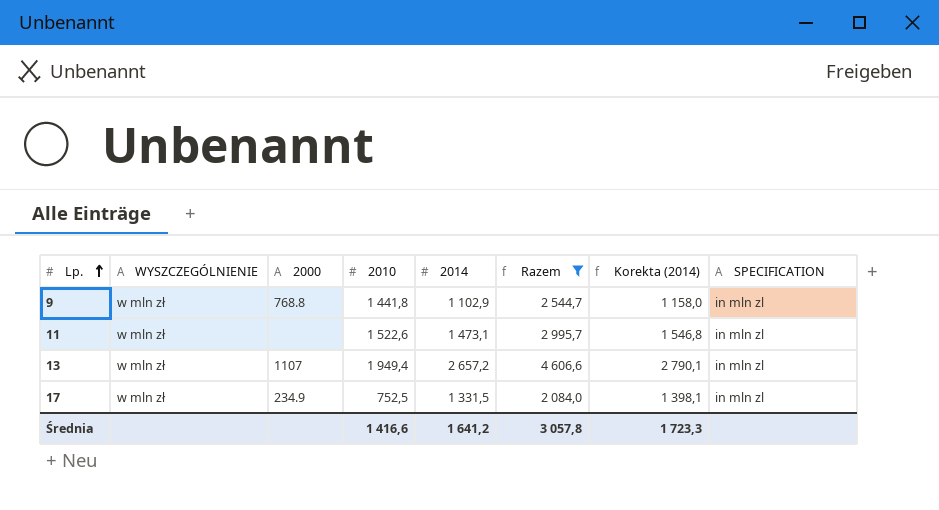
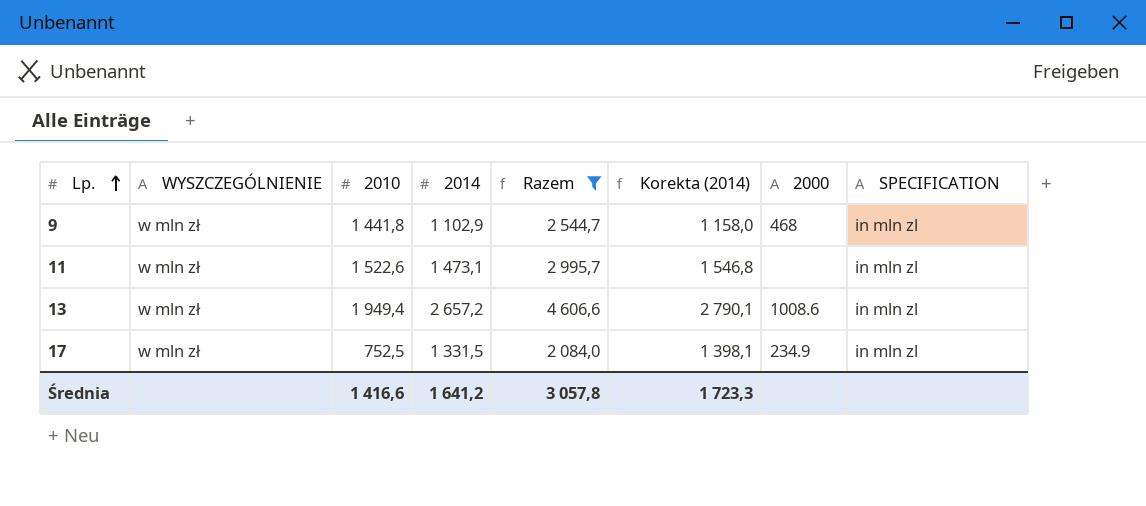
column 2000 | position: 3 -> 7
9 | 2000: 768.8 -> 468
13 | 2000: 1107 -> 1008.6

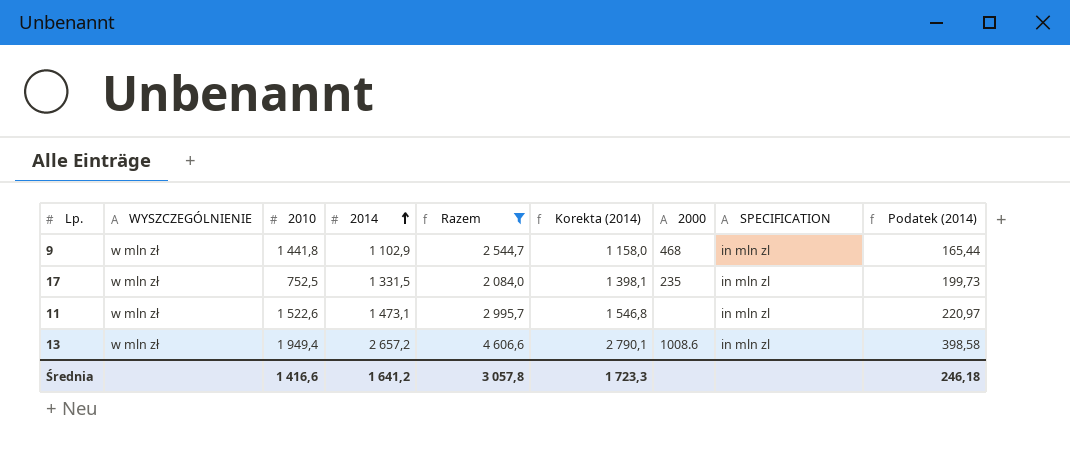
row order: Lp. ascending -> 2014 ascending
column Podatek (2014) | formula: none -> [2014] * 0,15
17 | 2000: 234.9 -> 235

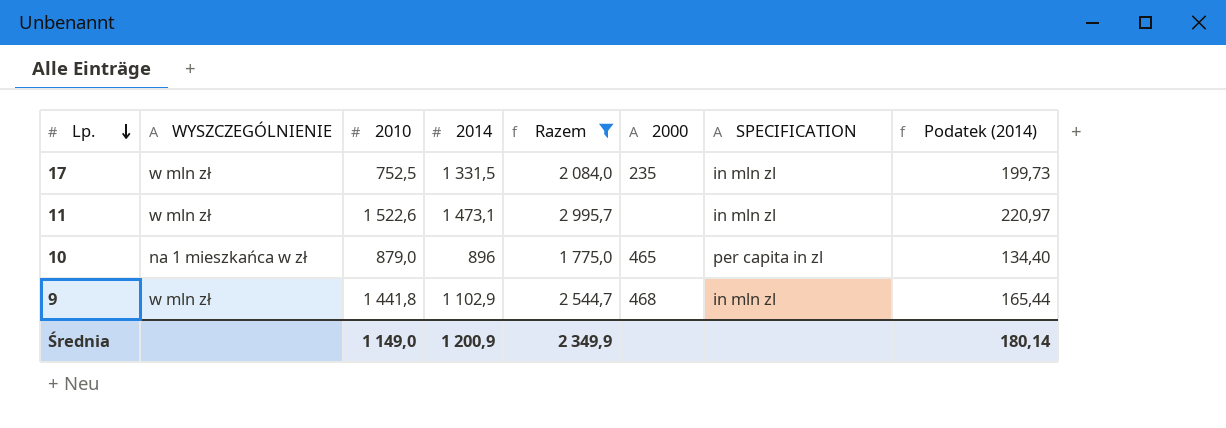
row order: 2014 ascending -> Lp. descending
column Korekta (2014) | formula: [2014] * 1,05 -> none
row 13: w mln zł | 1 949,4 | 2 657,2 | 4 606,6 | 2 790,1 | 1008.6 | in mln zl | 398,58 -> none
row 10: none -> na 1 mieszkańca w zł | 879,0 | 896 | 1 775,0 | 465 | per capita in zl | 134,40
Średnia | 2010: 1 416,6 -> 1 149,0
Średnia | 2014: 1 641,2 -> 1 200,9
Średnia | Razem: 3 057,8 -> 2 349,9
Średnia | Podatek (2014): 246,18 -> 180,14

